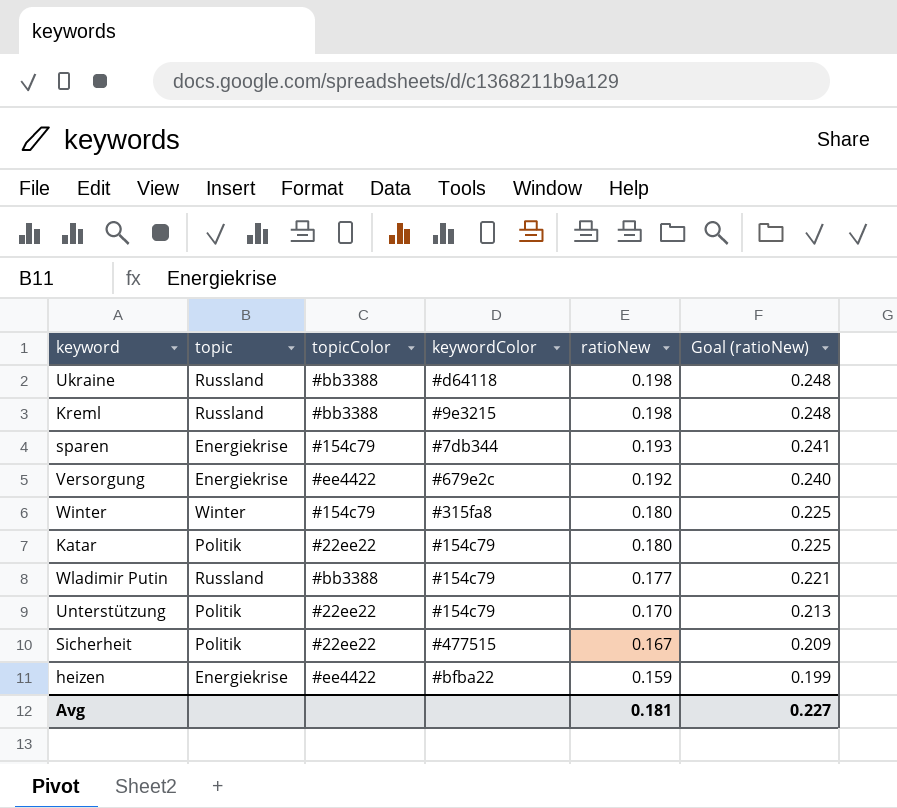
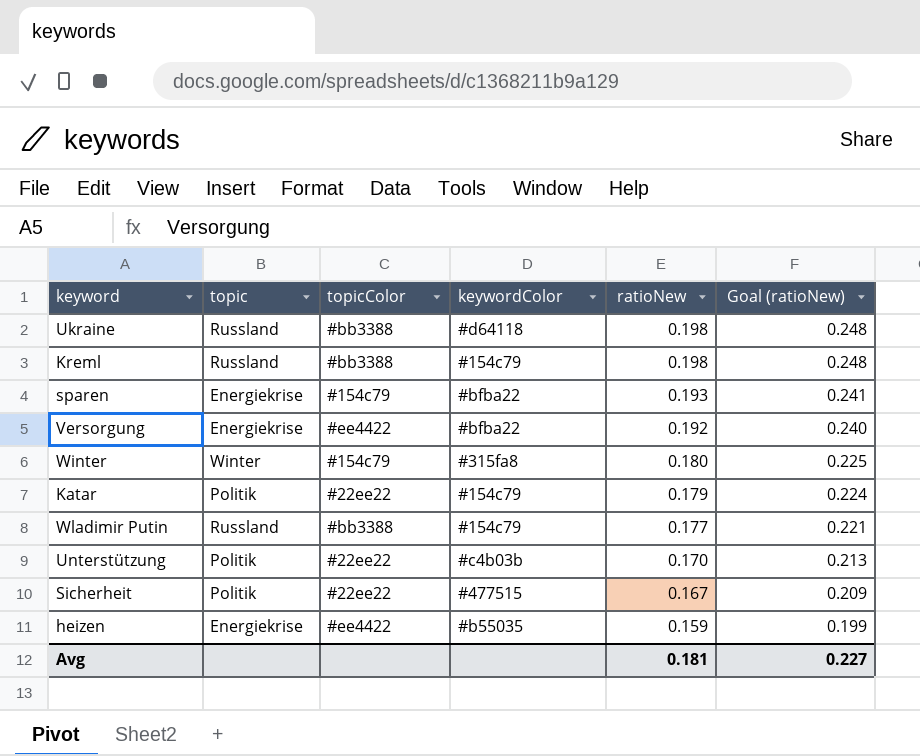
Kreml | keywordColor: #9e3215 -> #154c79
sparen | keywordColor: #7db344 -> #bfba22
Versorgung | keywordColor: #679e2c -> #bfba22
Katar | ratioNew: 0.180 -> 0.179
Katar | Goal (ratioNew): 0.225 -> 0.224
Unterstützung | keywordColor: #154c79 -> #c4b03b
heizen | keywordColor: #bfba22 -> #b55035

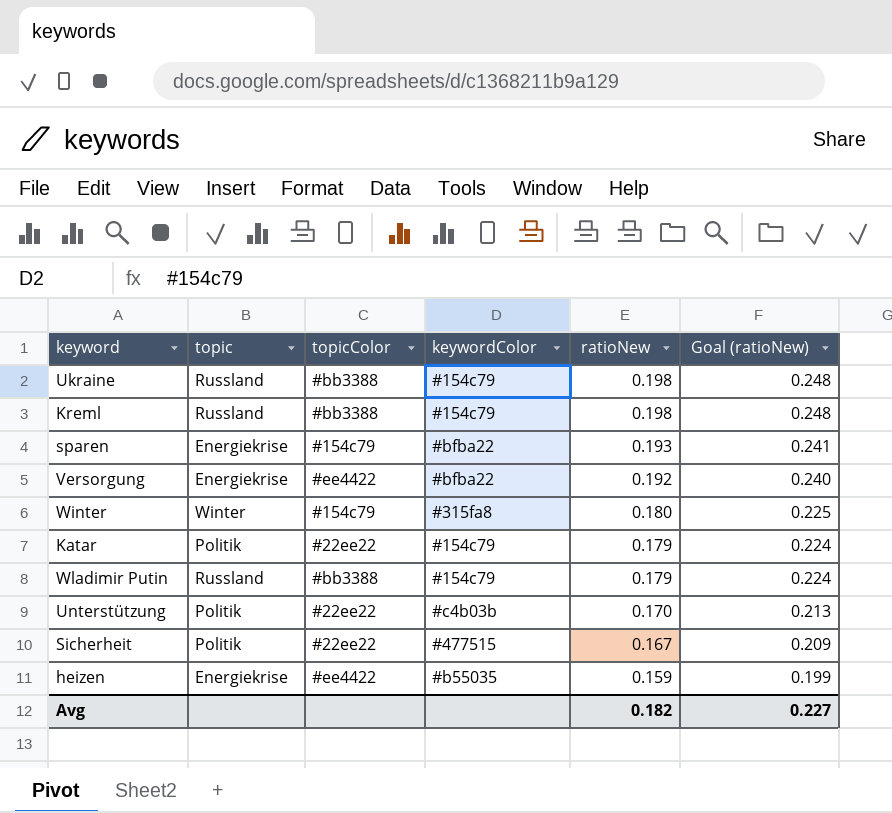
Ukraine | keywordColor: #d64118 -> #154c79
Wladimir Putin | ratioNew: 0.177 -> 0.179
Wladimir Putin | Goal (ratioNew): 0.221 -> 0.224
Avg | ratioNew: 0.181 -> 0.182

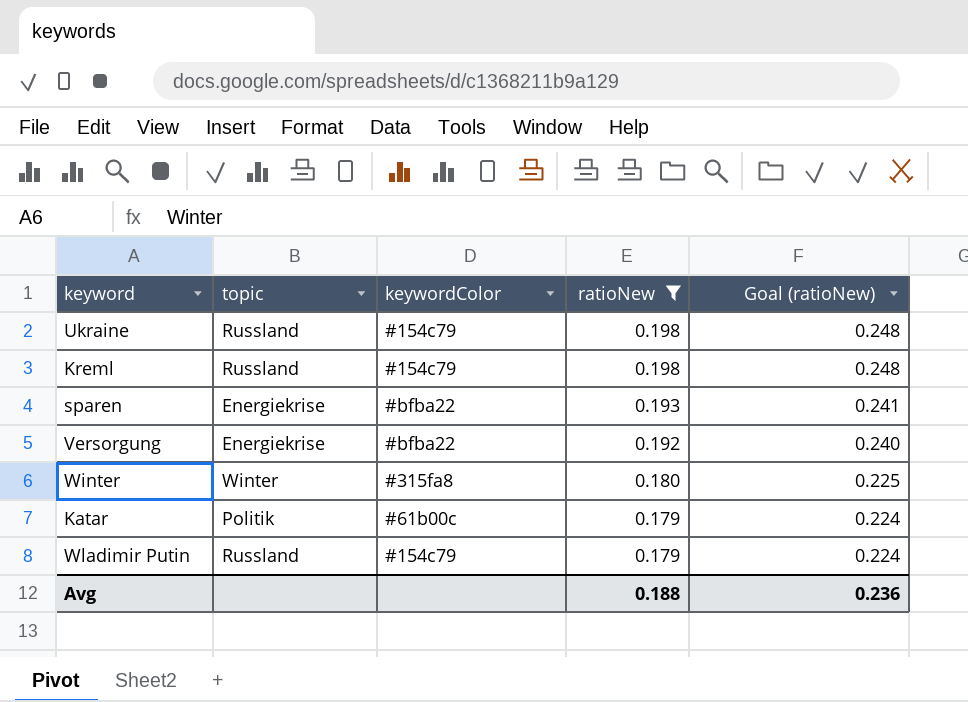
filter: none -> ratioNew >= 0.179
column topicColor | position: 3 -> none
Katar | keywordColor: #154c79 -> #61b00c
Avg | ratioNew: 0.182 -> 0.188
Avg | Goal (ratioNew): 0.227 -> 0.236

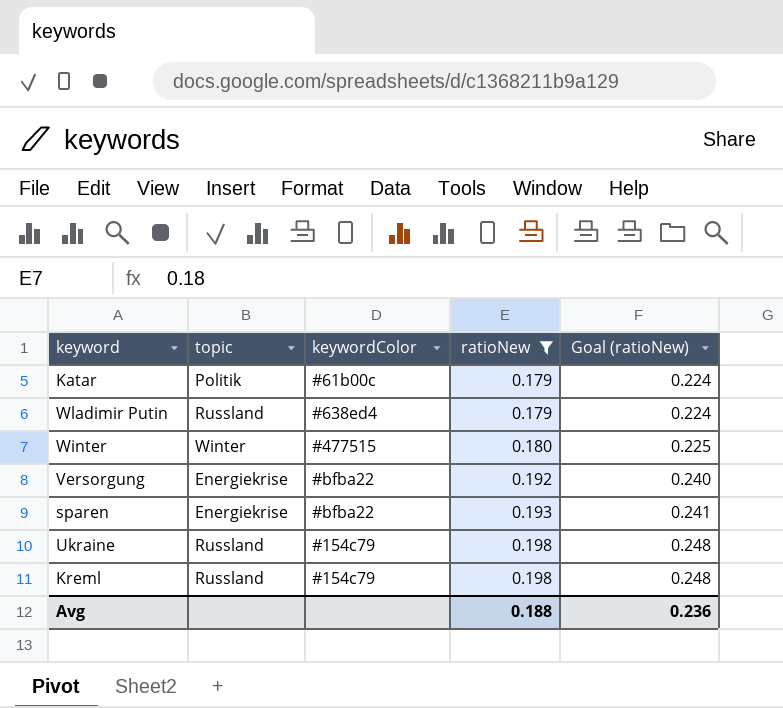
row order: ratioNew descending -> ratioNew ascending
Wladimir Putin | keywordColor: #154c79 -> #638ed4
Winter | keywordColor: #315fa8 -> #477515

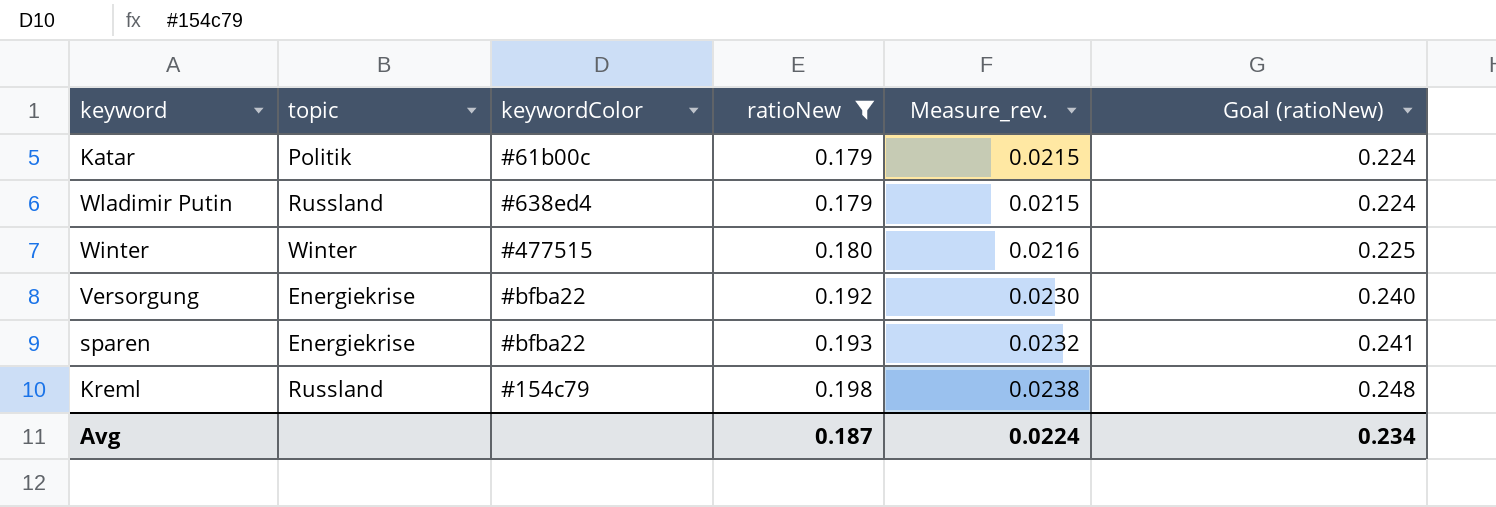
column Measure_rev. | formula: none -> [ratioNew] * 0.12
row Ukraine: Russland | #154c79 | 0.198 | 0.248 -> none
Avg | ratioNew: 0.188 -> 0.187
Avg | Goal (ratioNew): 0.236 -> 0.234

